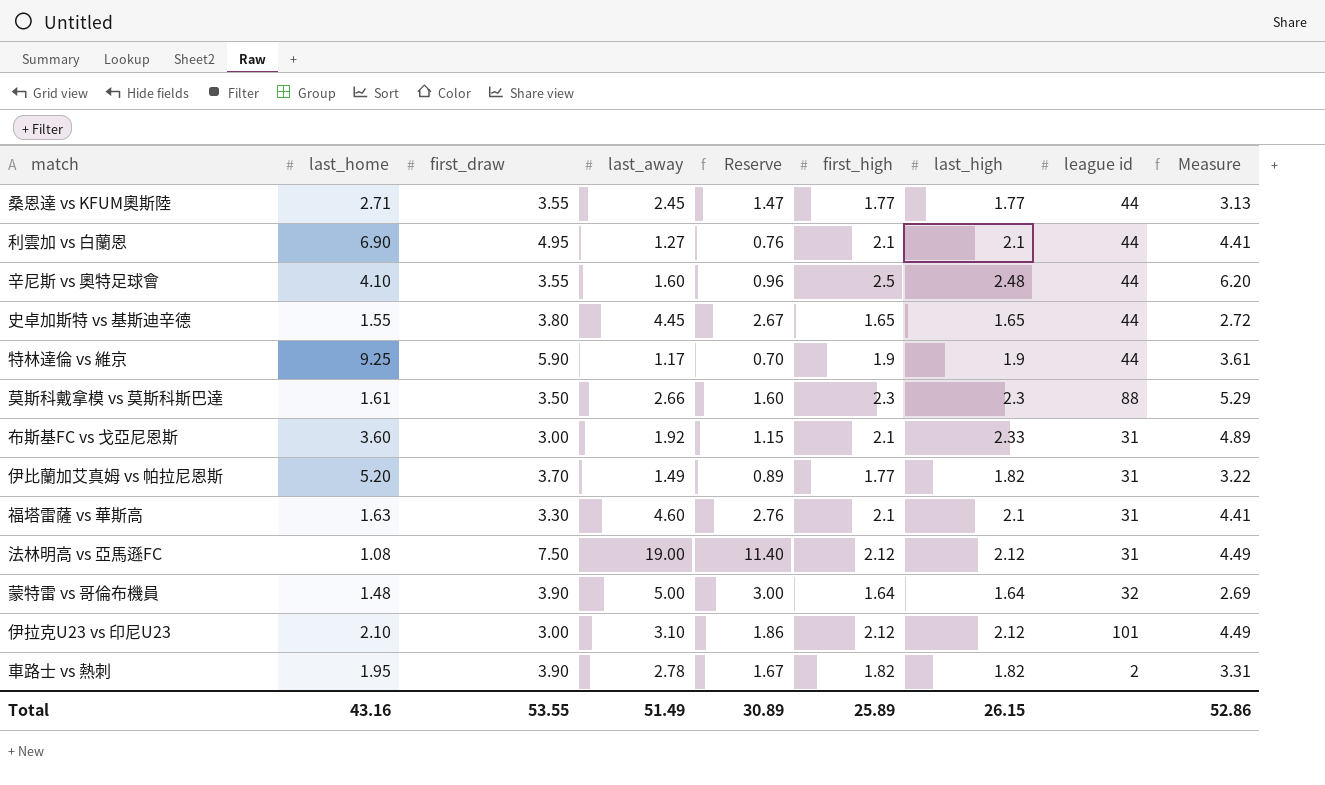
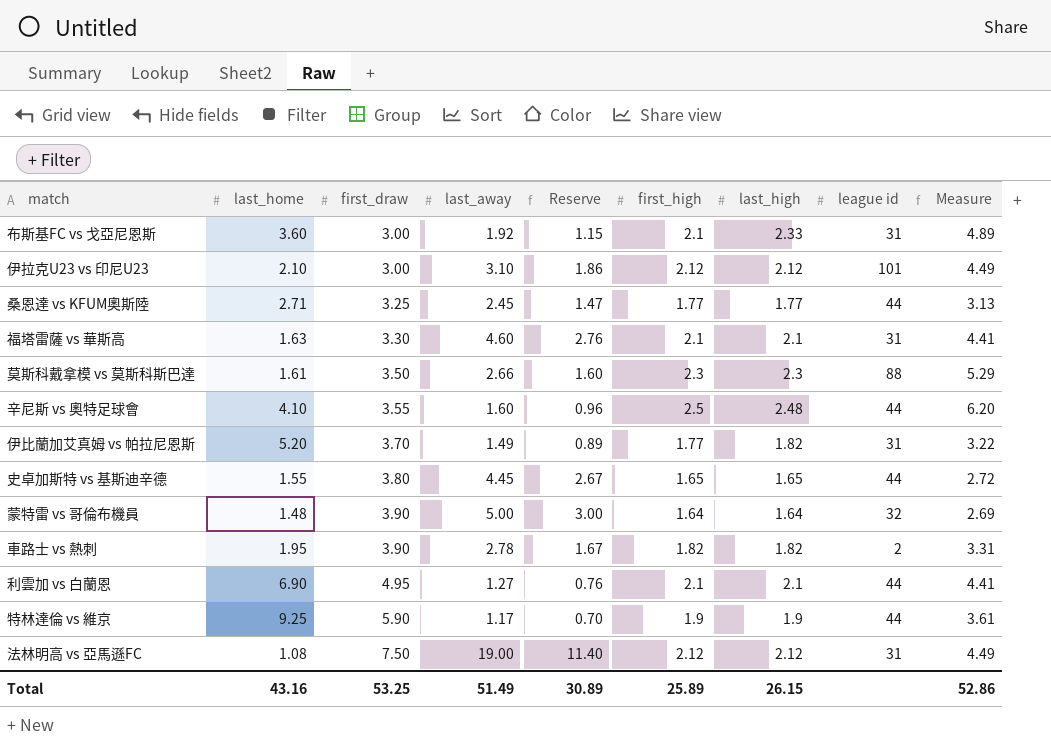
row order: none -> first_draw ascending
桑恩達 vs KFUM奧斯陸 | first_draw: 3.55 -> 3.25
Total | first_draw: 53.55 -> 53.25

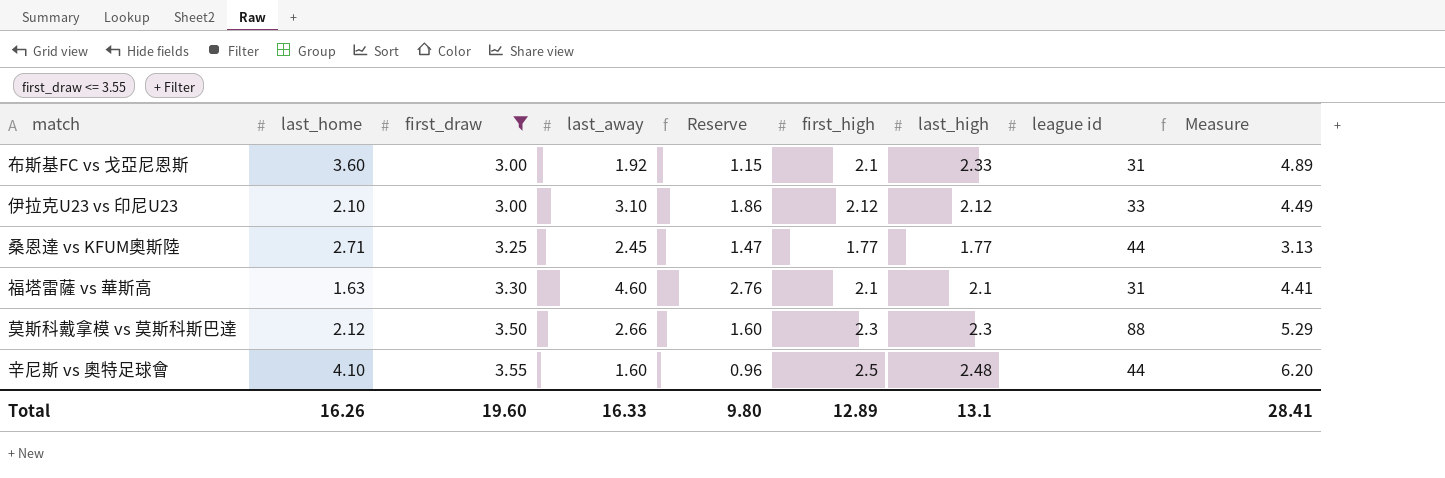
filter: none -> first_draw <= 3.55
伊拉克U23 vs 印尼U23 | league id: 101 -> 33
莫斯科戴拿模 vs 莫斯科斯巴達 | last_home: 1.61 -> 2.12
Total | last_home: 43.16 -> 16.26
Total | first_draw: 53.25 -> 19.60
Total | last_away: 51.49 -> 16.33
Total | Reserve: 30.89 -> 9.80
Total | first_high: 25.89 -> 12.89
Total | last_high: 26.15 -> 13.1
Total | Measure: 52.86 -> 28.41

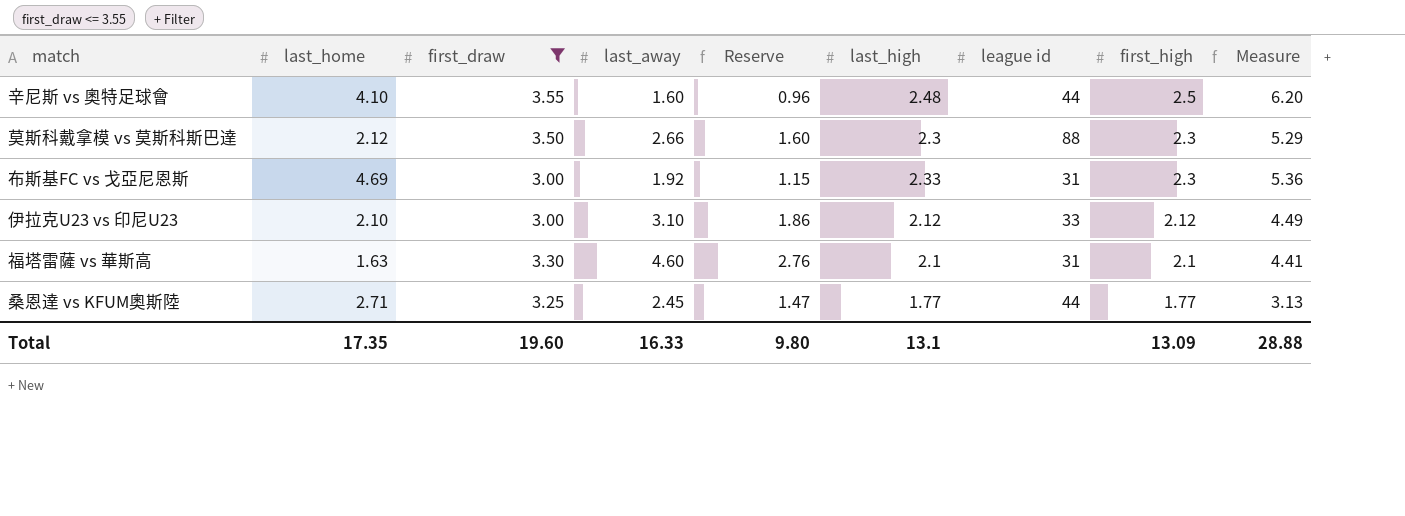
row order: first_draw ascending -> first_high descending
column first_high | position: 6 -> 8
布斯基FC vs 戈亞尼恩斯 | last_home: 3.60 -> 4.69
布斯基FC vs 戈亞尼恩斯 | first_high: 2.1 -> 2.3
布斯基FC vs 戈亞尼恩斯 | Measure: 4.89 -> 5.36
Total | last_home: 16.26 -> 17.35
Total | first_high: 12.89 -> 13.09
Total | Measure: 28.41 -> 28.88

